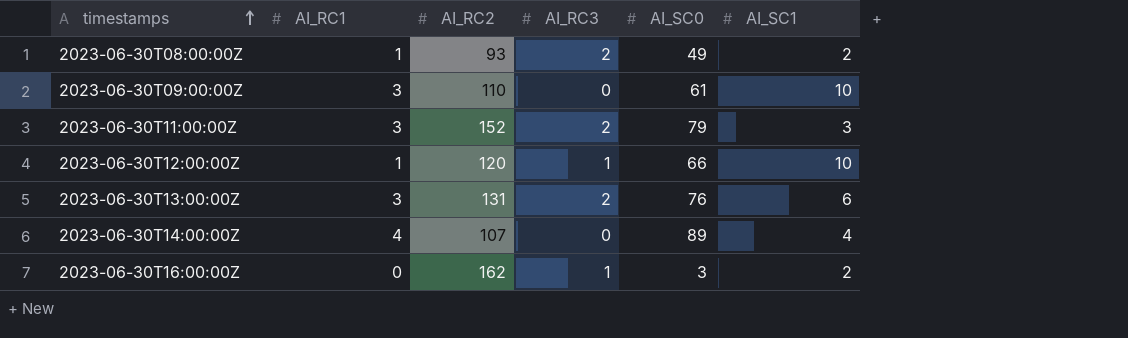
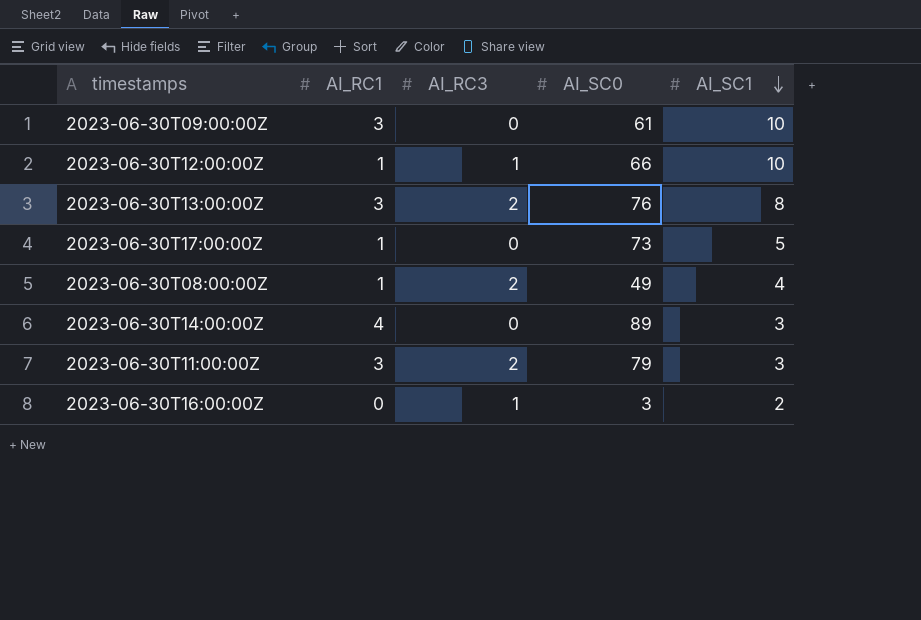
row order: timestamps ascending -> AI_SC1 descending
column AI_RC2 | position: 3 -> none
2023-06-30T13:00:00Z | AI_SC1: 6 -> 8
row 2023-06-30T17:00:00Z: none -> 1 | 0 | 73 | 5
2023-06-30T08:00:00Z | AI_SC1: 2 -> 4
2023-06-30T14:00:00Z | AI_SC1: 4 -> 3

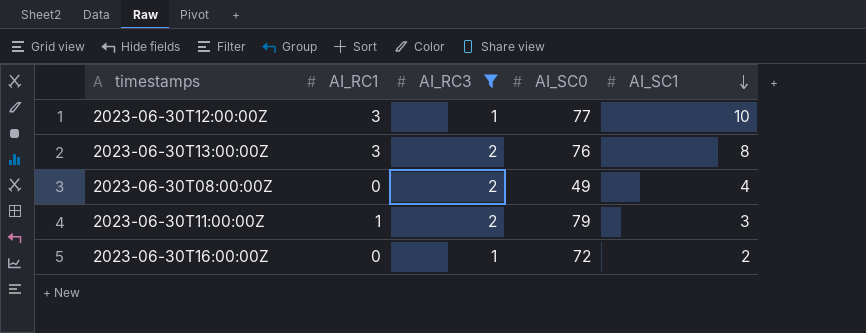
filter: none -> AI_RC3 != 0
2023-06-30T12:00:00Z | AI_RC1: 1 -> 3
2023-06-30T12:00:00Z | AI_SC0: 66 -> 77
2023-06-30T08:00:00Z | AI_RC1: 1 -> 0
2023-06-30T11:00:00Z | AI_RC1: 3 -> 1
2023-06-30T16:00:00Z | AI_SC0: 3 -> 72

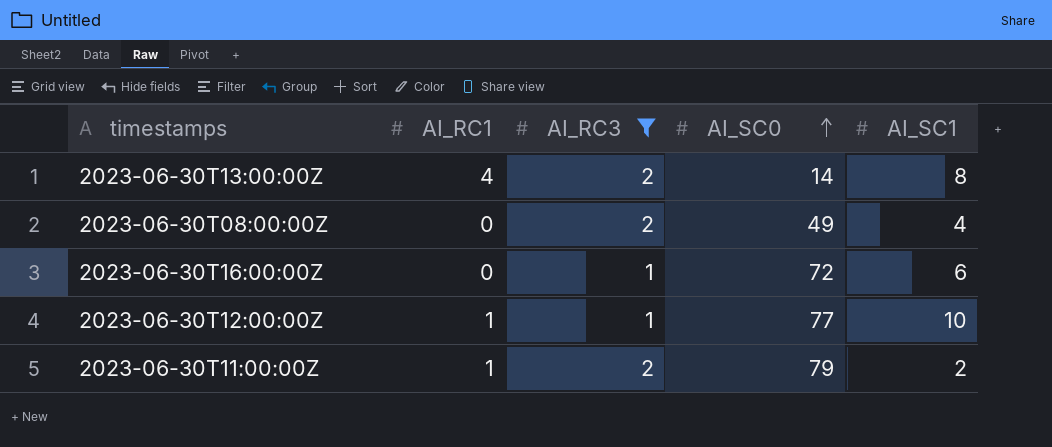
row order: AI_SC1 descending -> AI_SC0 ascending
2023-06-30T13:00:00Z | AI_RC1: 3 -> 4
2023-06-30T13:00:00Z | AI_SC0: 76 -> 14
2023-06-30T16:00:00Z | AI_SC1: 2 -> 6
2023-06-30T12:00:00Z | AI_RC1: 3 -> 1
2023-06-30T11:00:00Z | AI_SC1: 3 -> 2

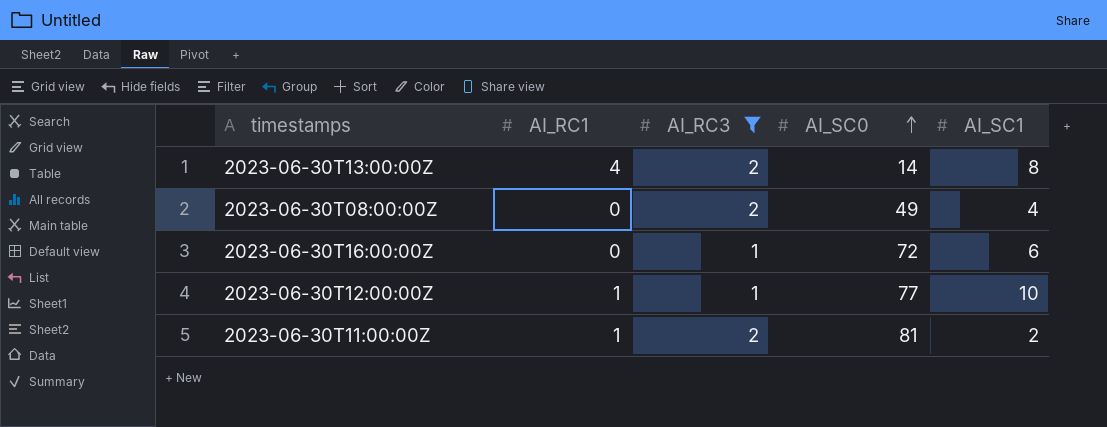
2023-06-30T11:00:00Z | AI_SC0: 79 -> 81

